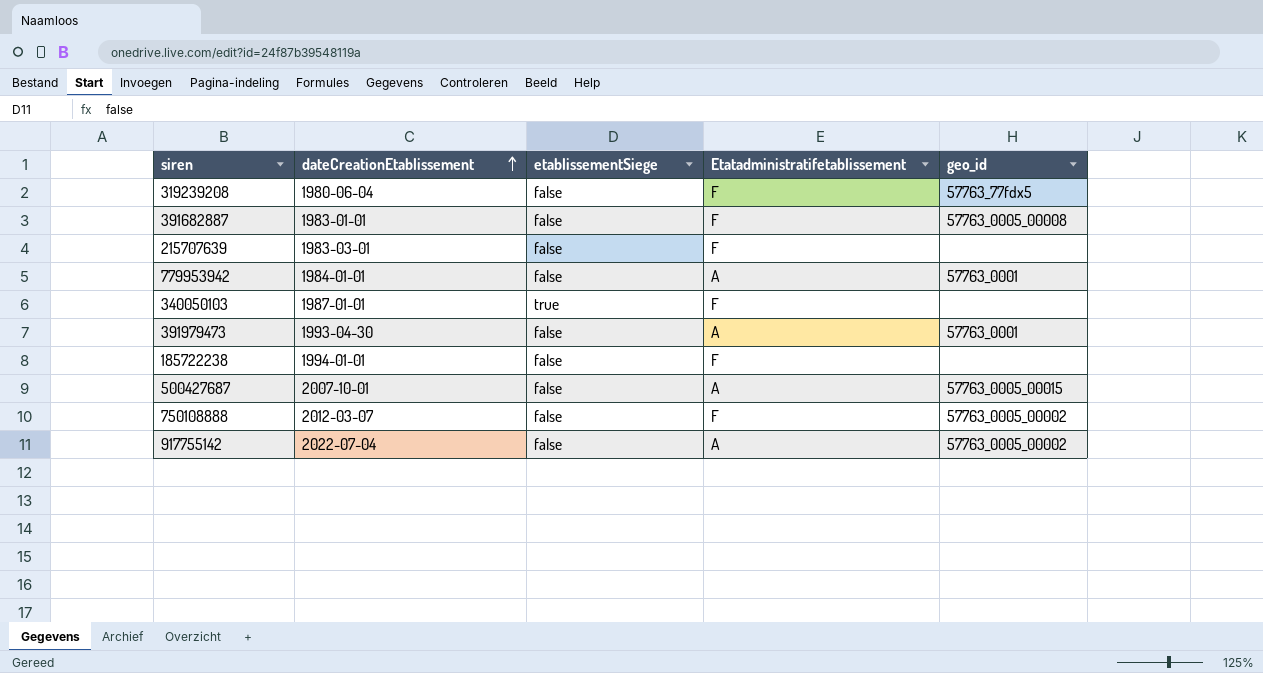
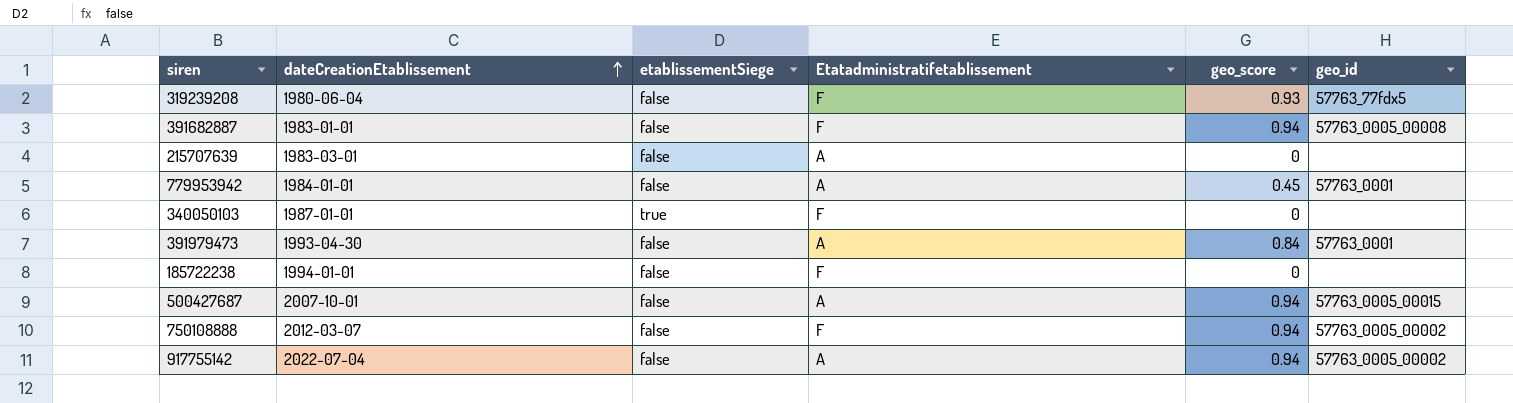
column geo_score | position: none -> 5
215707639 | Etatadministratifetablissement: F -> A

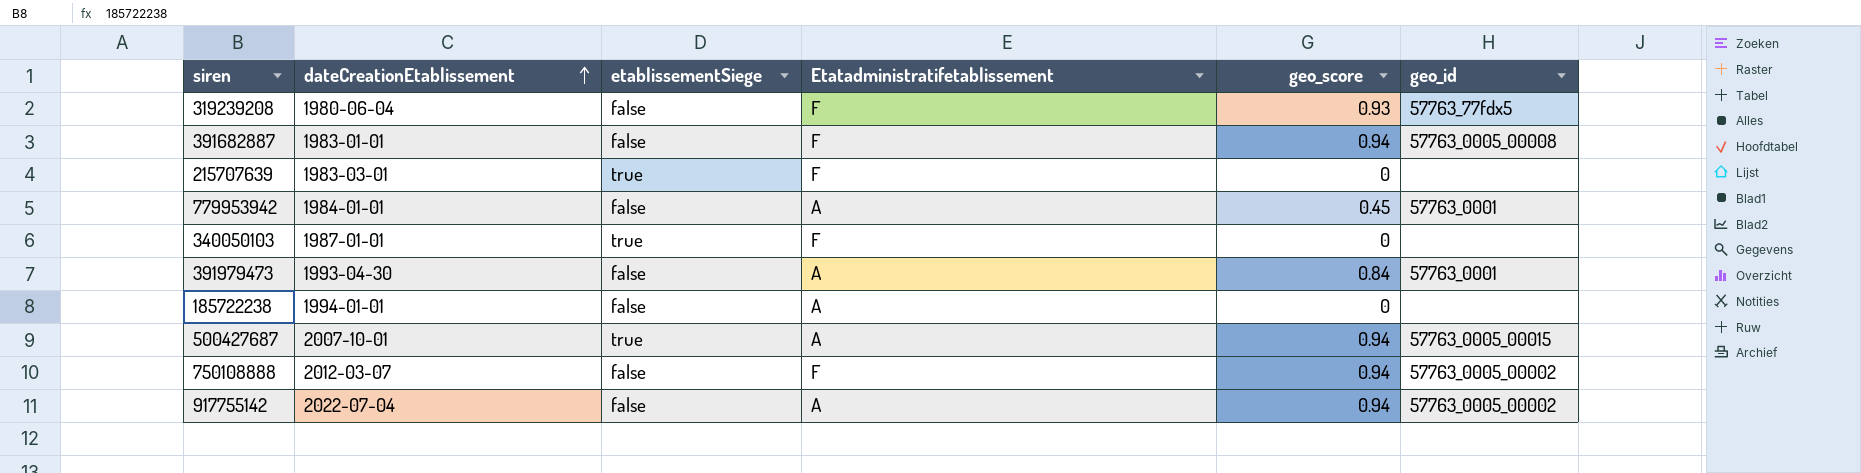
215707639 | etablissementSiege: false -> true
215707639 | Etatadministratifetablissement: A -> F
185722238 | Etatadministratifetablissement: F -> A
500427687 | etablissementSiege: false -> true

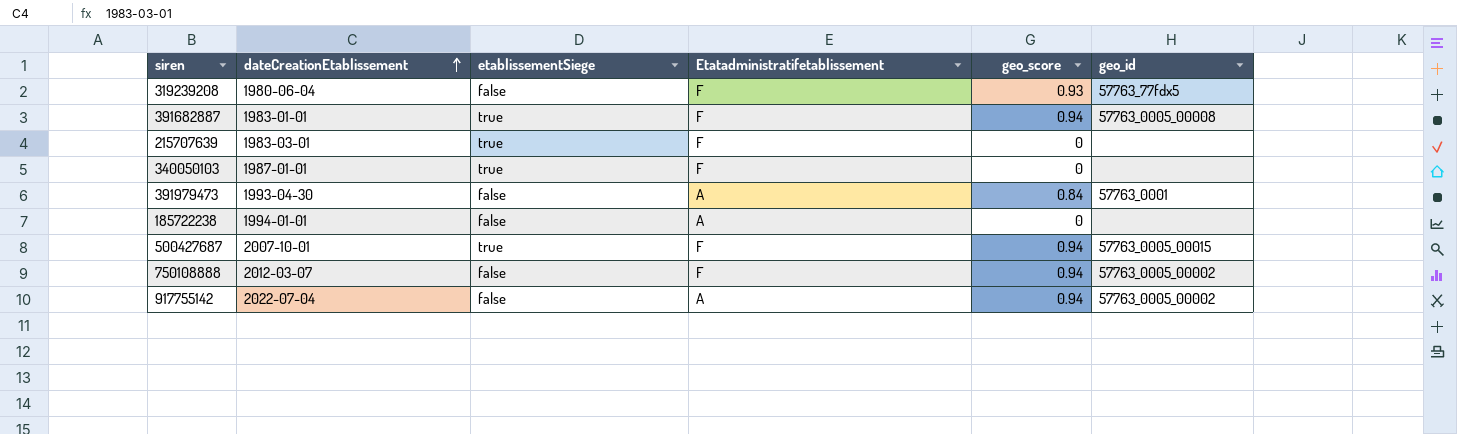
row 779953942: 1984-01-01 | false | A | 0.45 | 57763_0001 -> none
391682887 | etablissementSiege: false -> true
500427687 | Etatadministratifetablissement: A -> F

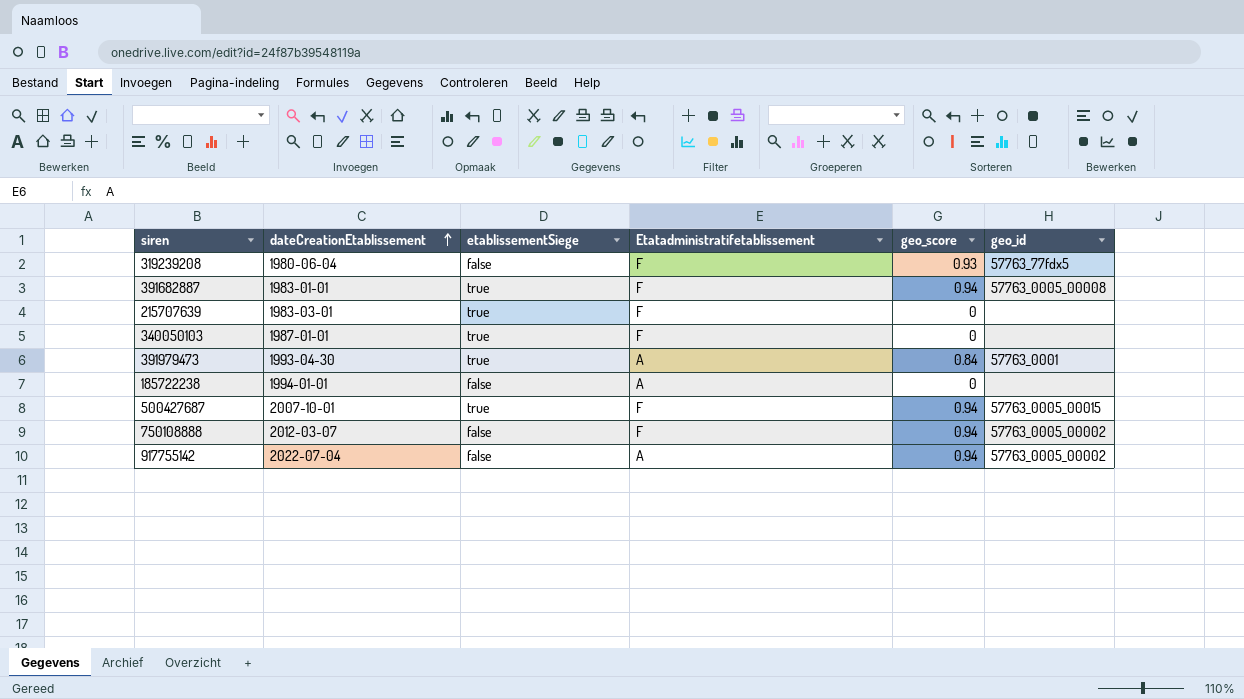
391979473 | etablissementSiege: false -> true

